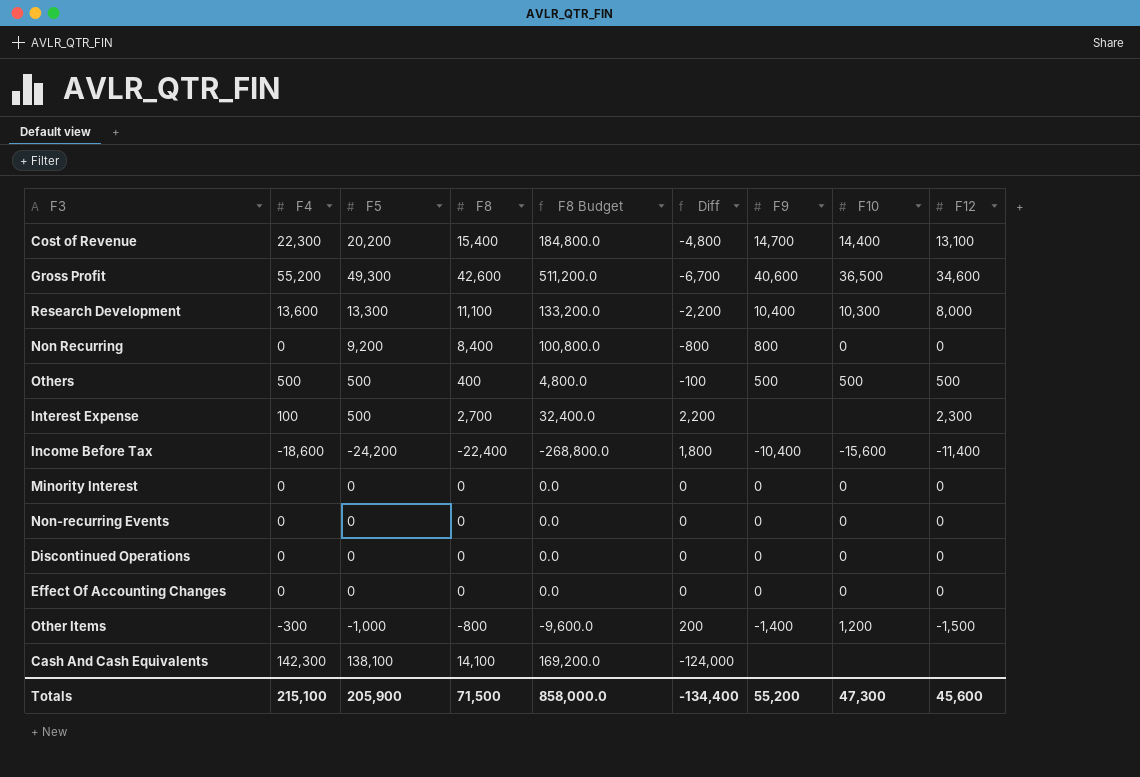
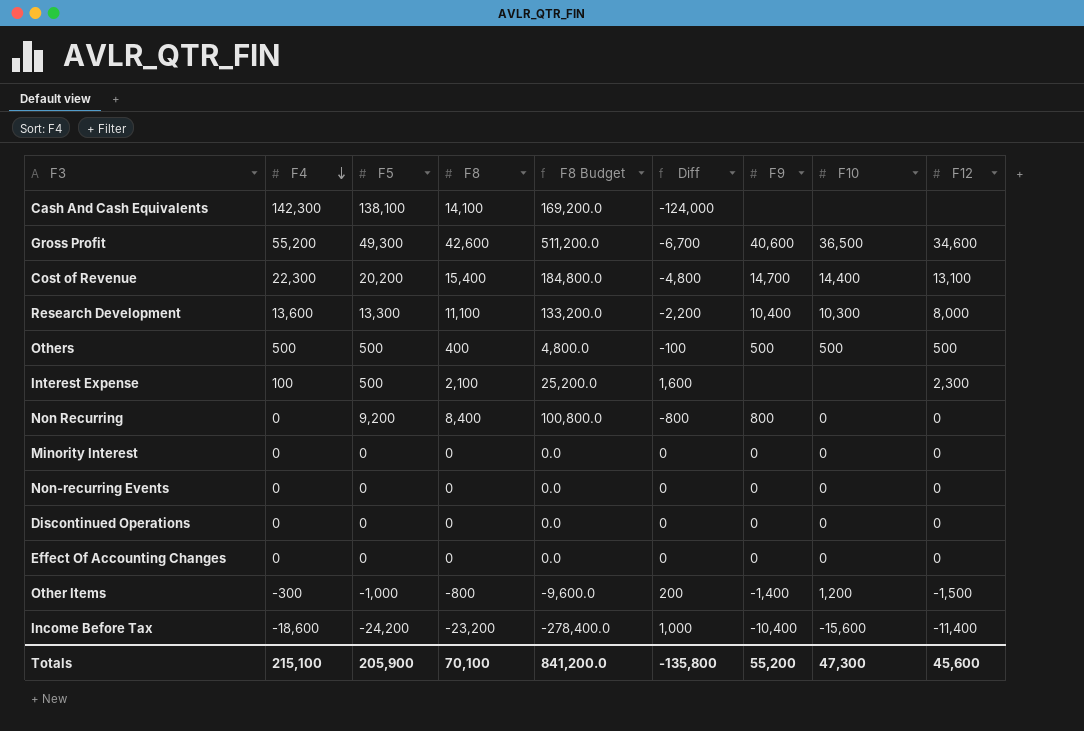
row order: none -> F4 descending
Interest Expense | F8: 2,700 -> 2,100
Interest Expense | F8 Budget: 32,400.0 -> 25,200.0
Interest Expense | Diff: 2,200 -> 1,600
Income Before Tax | F8: -22,400 -> -23,200
Income Before Tax | F8 Budget: -268,800.0 -> -278,400.0
Income Before Tax | Diff: 1,800 -> 1,000
Totals | F8: 71,500 -> 70,100
Totals | F8 Budget: 858,000.0 -> 841,200.0
Totals | Diff: -134,400 -> -135,800

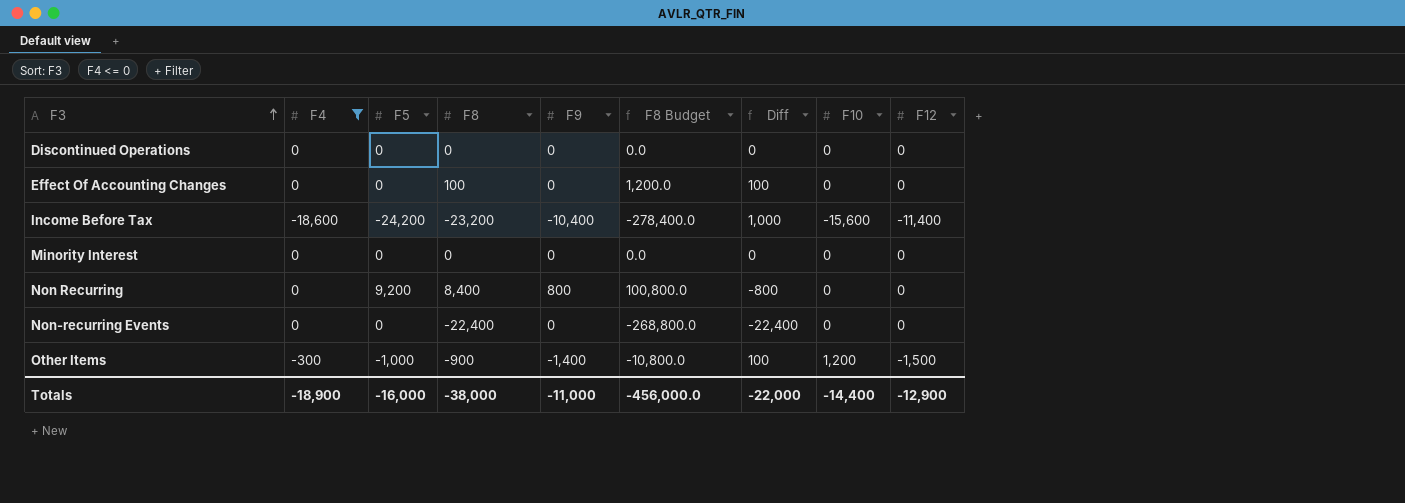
filter: none -> F4 <= 0
row order: F4 descending -> F3 ascending
column F9 | position: 7 -> 5
Effect Of Accounting Changes | F8: 0 -> 100
Effect Of Accounting Changes | F8 Budget: 0.0 -> 1,200.0
Effect Of Accounting Changes | Diff: 0 -> 100
Non-recurring Events | F8: 0 -> -22,400
Non-recurring Events | F8 Budget: 0.0 -> -268,800.0
Non-recurring Events | Diff: 0 -> -22,400
Other Items | F8: -800 -> -900
Other Items | F8 Budget: -9,600.0 -> -10,800.0
Other Items | Diff: 200 -> 100
Totals | F4: 215,100 -> -18,900
Totals | F5: 205,900 -> -16,000
Totals | F8: 70,100 -> -38,000
Totals | F9: 55,200 -> -11,000
Totals | F8 Budget: 841,200.0 -> -456,000.0
Totals | Diff: -135,800 -> -22,000
Totals | F10: 47,300 -> -14,400
Totals | F12: 45,600 -> -12,900

